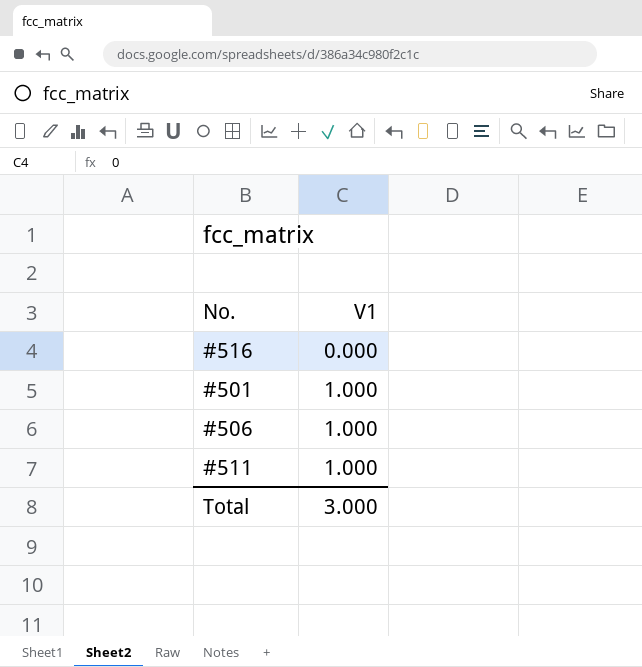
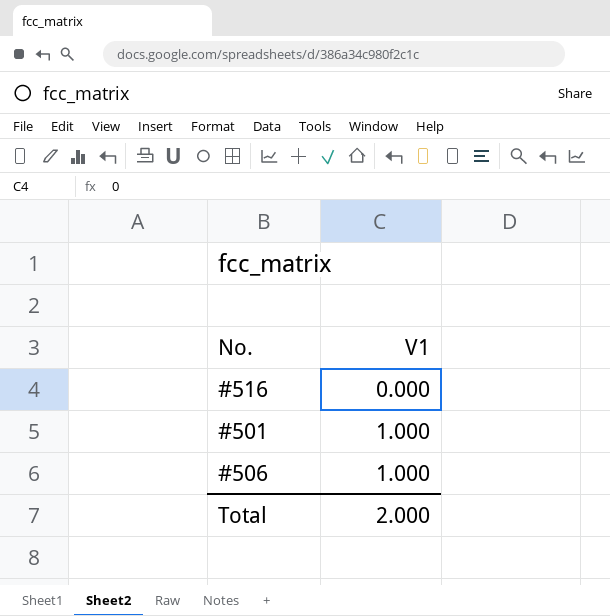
row #511: 1.000 -> none
Total | V1: 3.000 -> 2.000

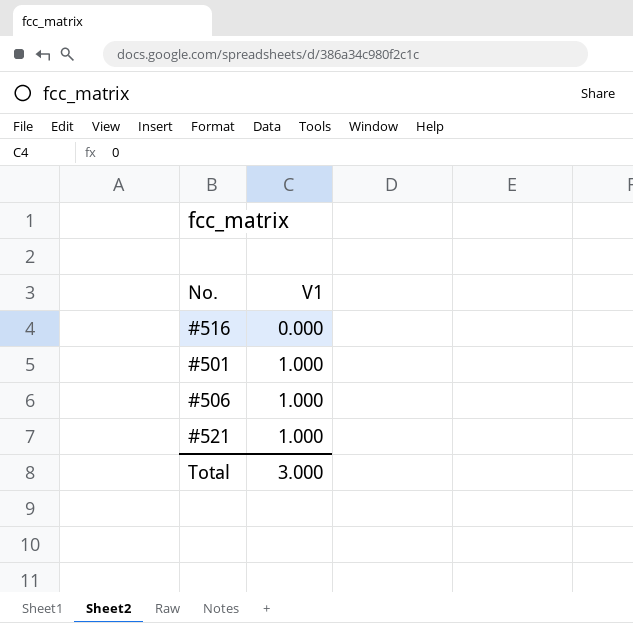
row #521: none -> 1.000
Total | V1: 2.000 -> 3.000

